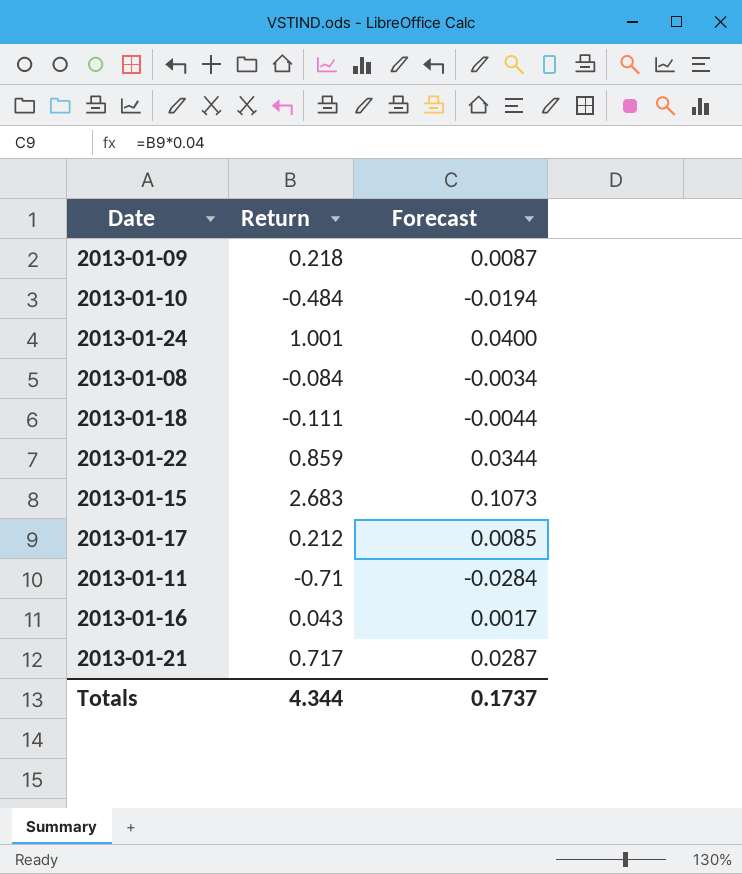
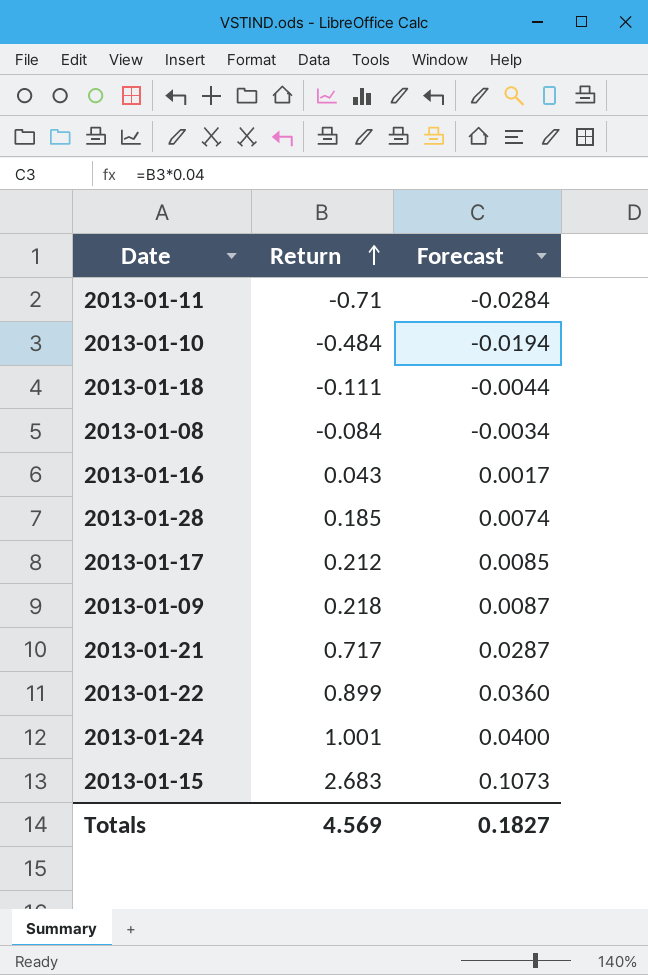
row order: none -> Return ascending
row 2013-01-28: none -> 0.185 | 0.0074
2013-01-22 | Return: 0.859 -> 0.899
2013-01-22 | Forecast: 0.0344 -> 0.0360
Totals | Return: 4.344 -> 4.569
Totals | Forecast: 0.1737 -> 0.1827

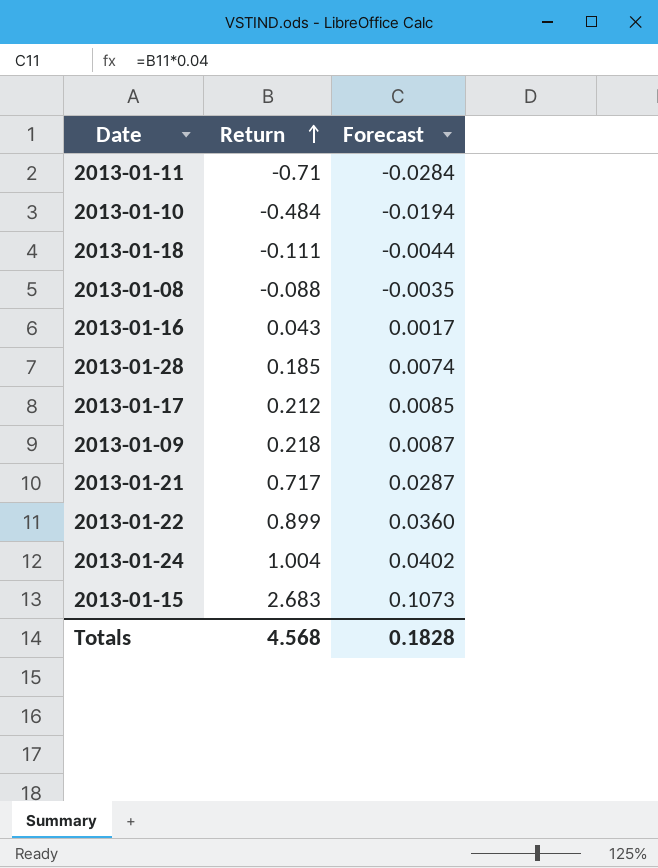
2013-01-08 | Return: -0.084 -> -0.088
2013-01-08 | Forecast: -0.0034 -> -0.0035
2013-01-24 | Return: 1.001 -> 1.004
2013-01-24 | Forecast: 0.0400 -> 0.0402
Totals | Return: 4.569 -> 4.568
Totals | Forecast: 0.1827 -> 0.1828

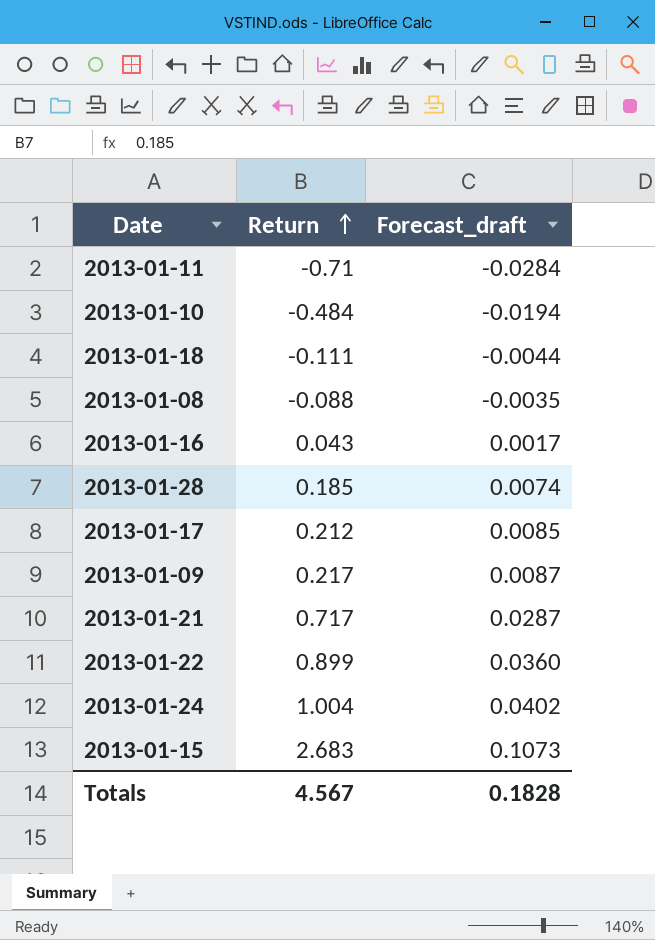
column name: Forecast -> Forecast_draft
2013-01-09 | Return: 0.218 -> 0.217
Totals | Return: 4.568 -> 4.567

